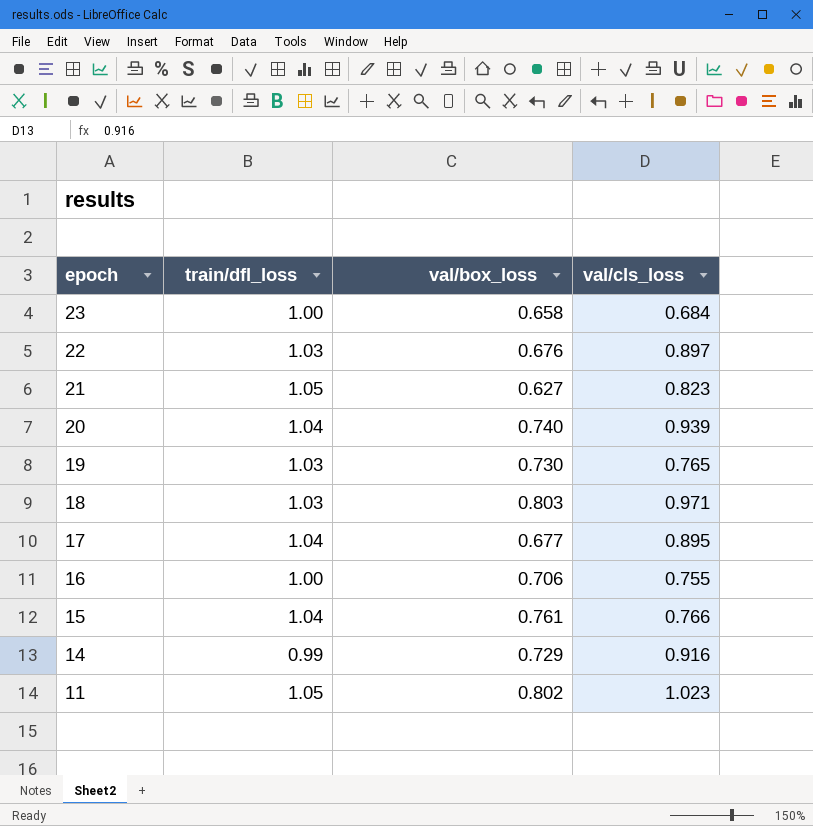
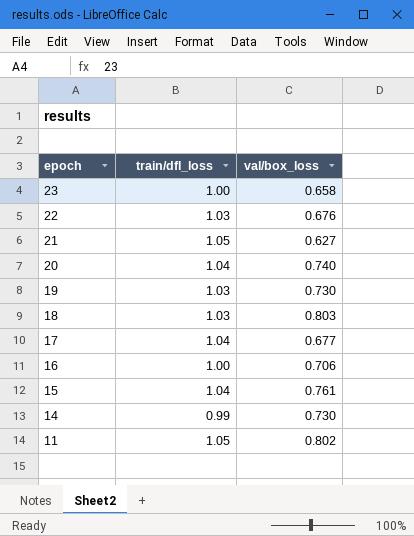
column val/cls_loss | position: 4 -> none
14 | val/box_loss: 0.729 -> 0.730

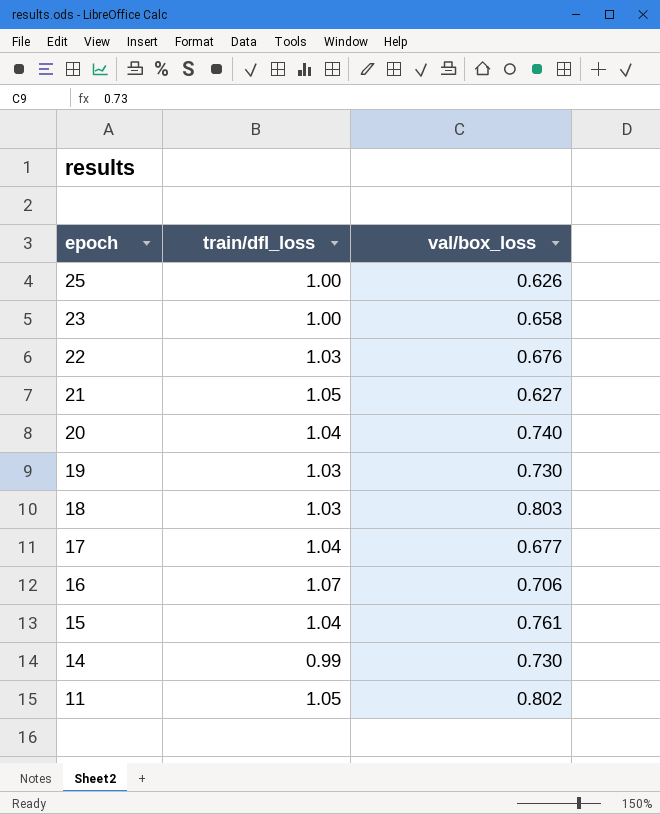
row 25: none -> 1.00 | 0.626
16 | train/dfl_loss: 1.00 -> 1.07

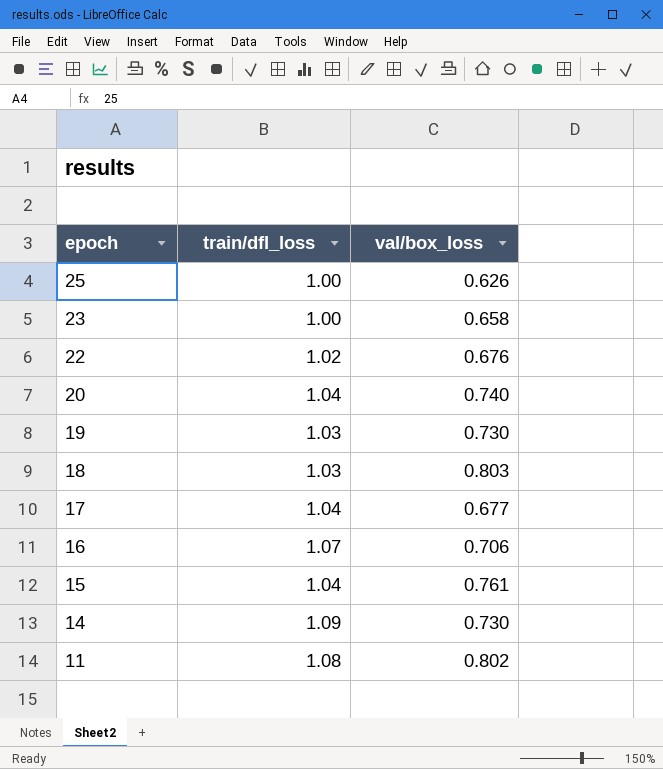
row 21: 1.05 | 0.627 -> none
22 | train/dfl_loss: 1.03 -> 1.02
14 | train/dfl_loss: 0.99 -> 1.09
11 | train/dfl_loss: 1.05 -> 1.08

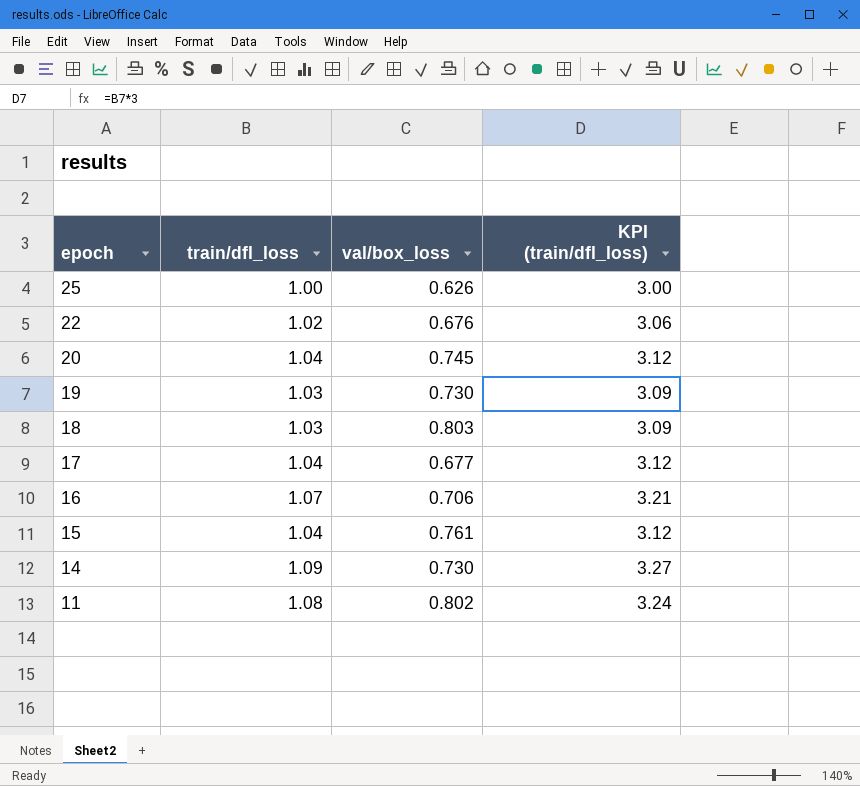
column KPI (train/dfl_loss) | formula: none -> [train/dfl_loss] * 3
row 23: 1.00 | 0.658 -> none
20 | val/box_loss: 0.740 -> 0.745

